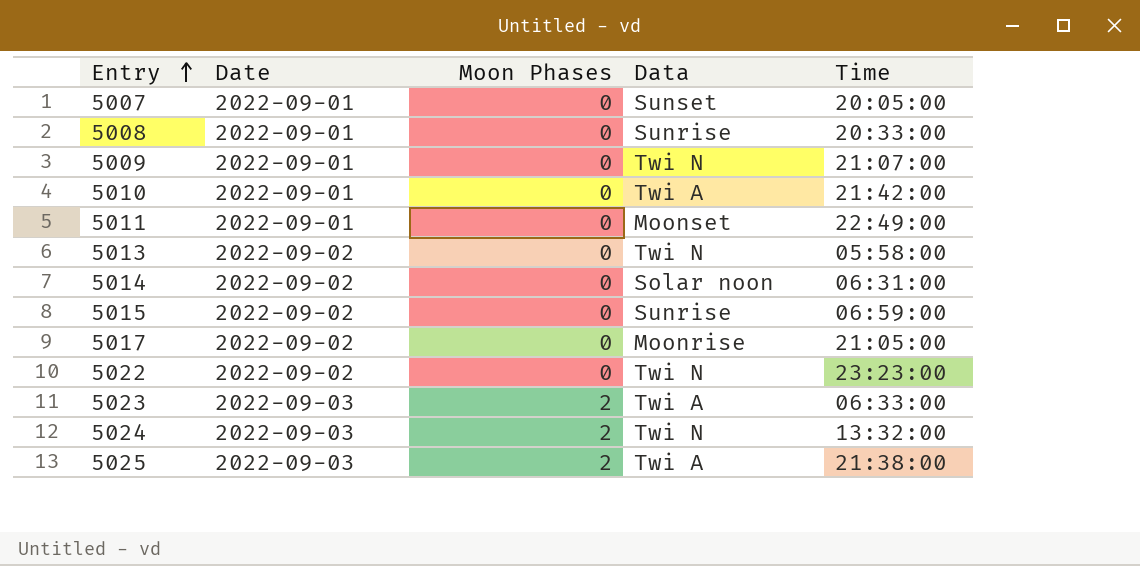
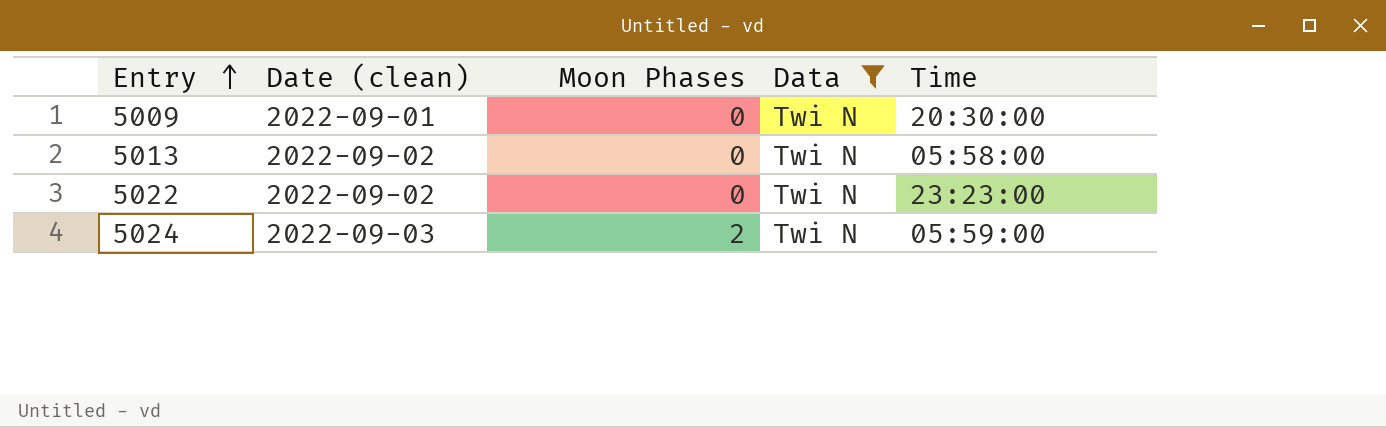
filter: none -> Data = Twi N
column name: Date -> Date (clean)
5009 | Time: 21:07:00 -> 20:30:00
5024 | Time: 13:32:00 -> 05:59:00

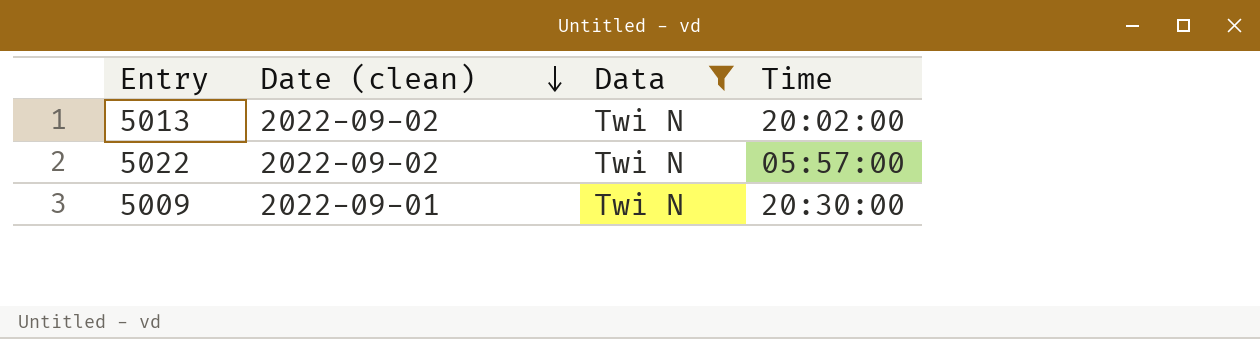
row order: Entry ascending -> Date (clean) descending
column Moon Phases | position: 3 -> none
row 5024: 2022-09-03 | 2 | Twi N | 05:59:00 -> none
5013 | Time: 05:58:00 -> 20:02:00
5022 | Time: 23:23:00 -> 05:57:00

